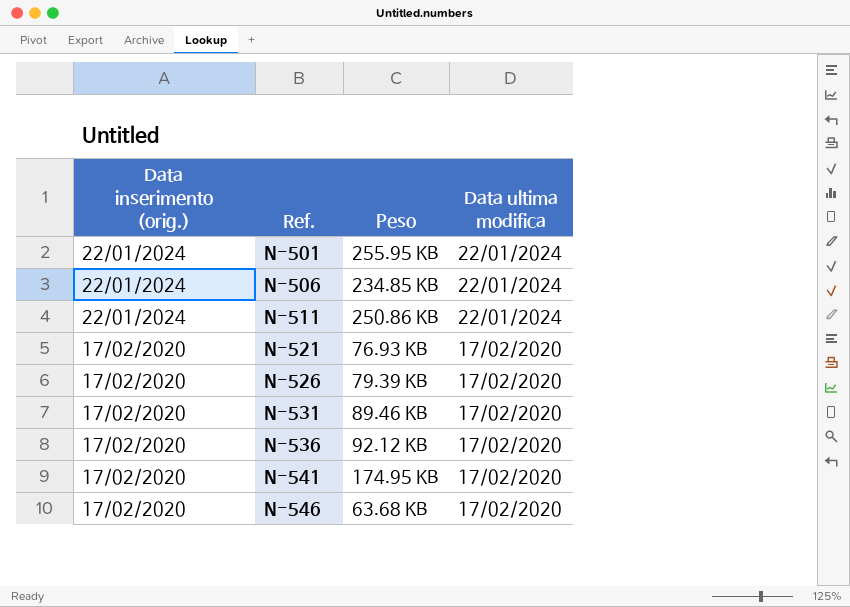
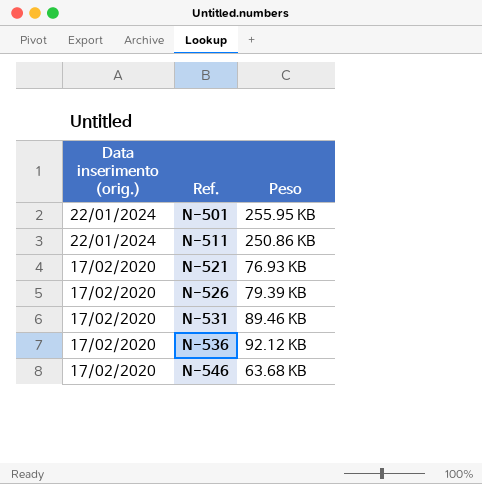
column Data ultima modifica | position: 4 -> none
row N-506: 22/01/2024 | 234.85 KB | 22/01/2024 -> none
row N-541: 17/02/2020 | 174.95 KB | 17/02/2020 -> none

